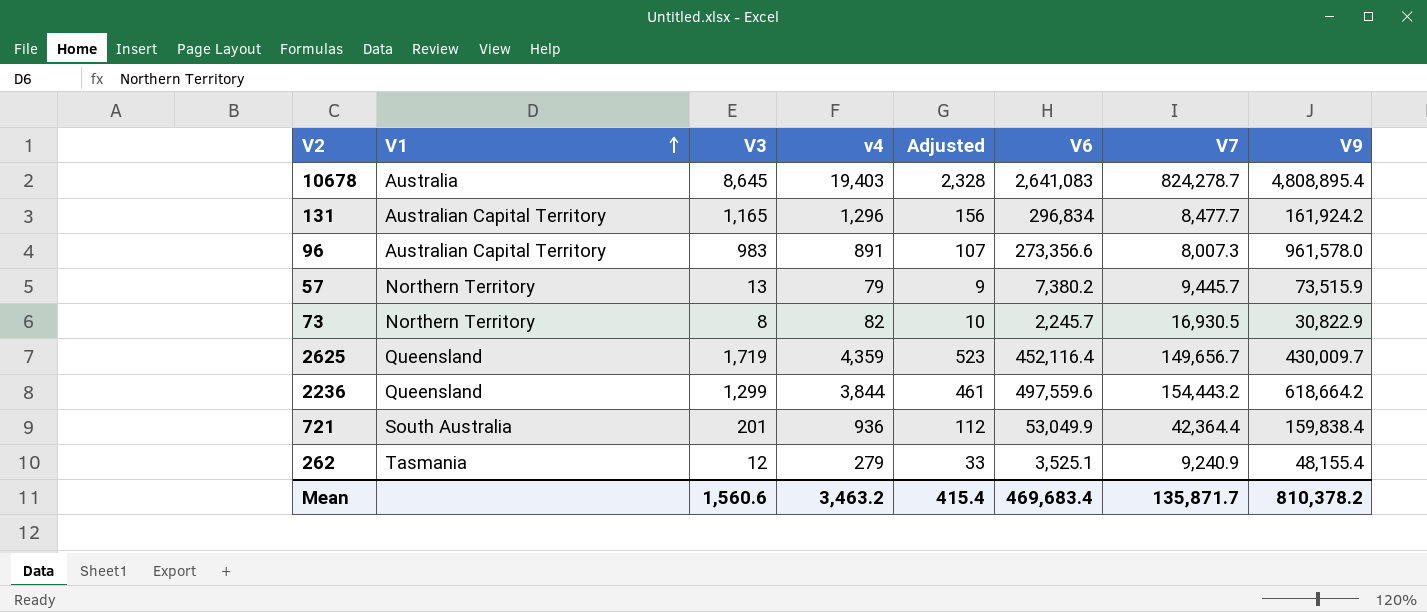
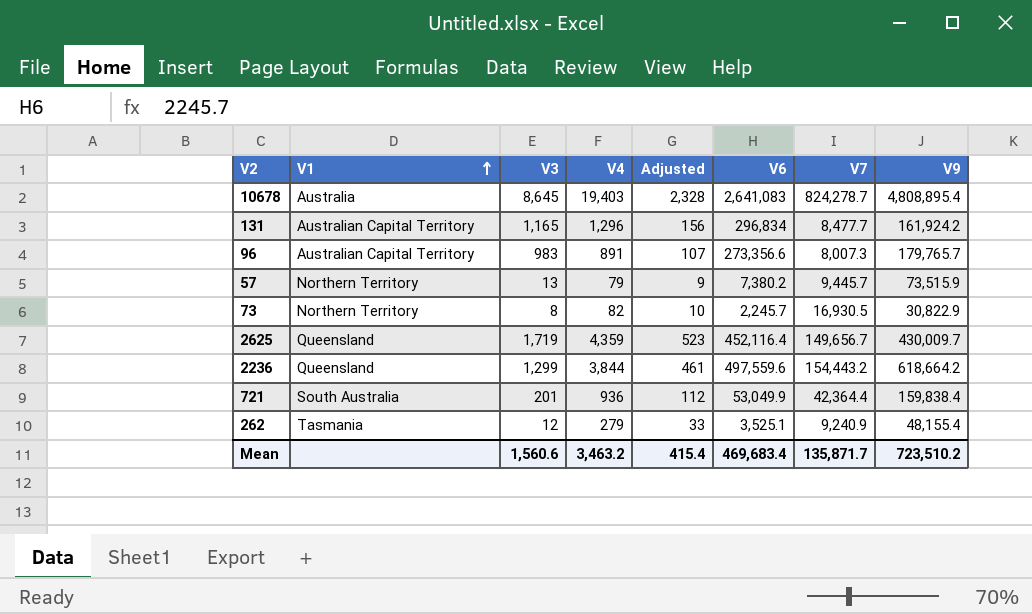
column name: v4 -> V4
96 | V9: 961,578.0 -> 179,765.7
Mean | V9: 810,378.2 -> 723,510.2

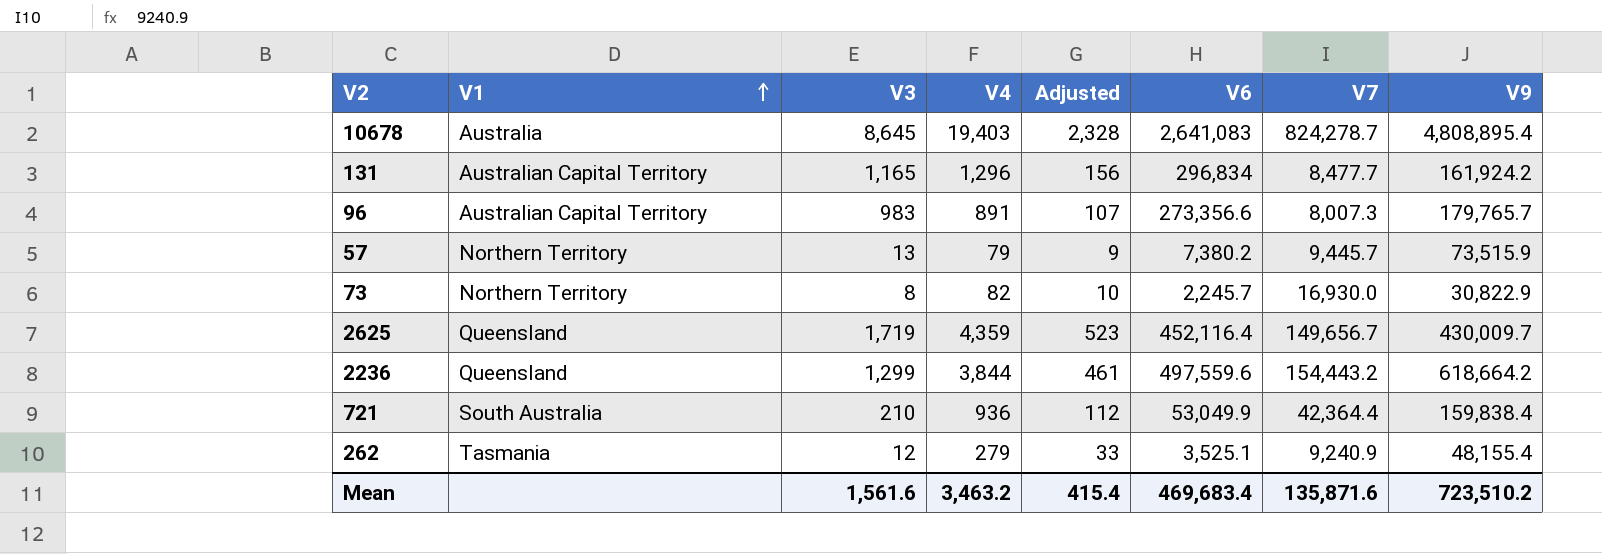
73 | V7: 16,930.5 -> 16,930.0
721 | V3: 201 -> 210
Mean | V3: 1,560.6 -> 1,561.6
Mean | V7: 135,871.7 -> 135,871.6

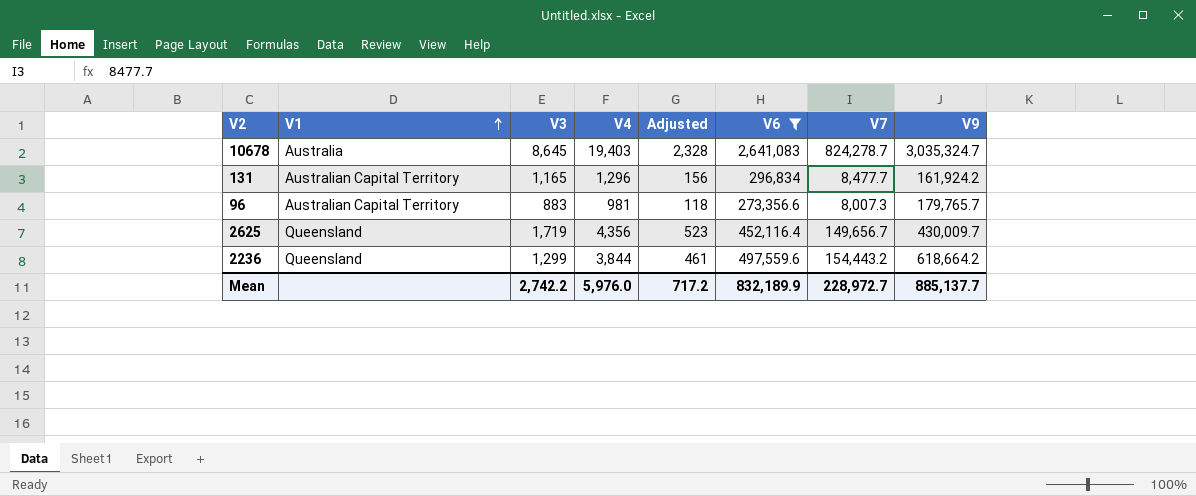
filter: none -> V6 >= 273,356.6
10678 | V9: 4,808,895.4 -> 3,035,324.7
96 | V3: 983 -> 883
96 | V4: 891 -> 981
96 | Adjusted: 107 -> 118
2625 | V4: 4,359 -> 4,356
Mean | V3: 1,561.6 -> 2,742.2
Mean | V4: 3,463.2 -> 5,976.0
Mean | Adjusted: 415.4 -> 717.2
Mean | V6: 469,683.4 -> 832,189.9
Mean | V7: 135,871.6 -> 228,972.7
Mean | V9: 723,510.2 -> 885,137.7

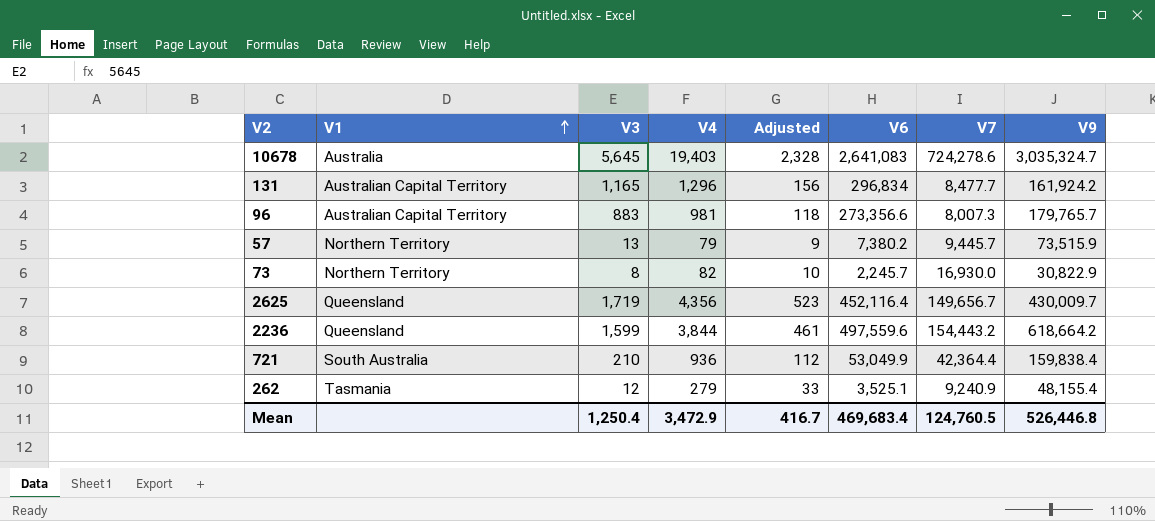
filter: V6 >= 273,356.6 -> none
10678 | V3: 8,645 -> 5,645
10678 | V7: 824,278.7 -> 724,278.6
2236 | V3: 1,299 -> 1,599
Mean | V3: 2,742.2 -> 1,250.4
Mean | V4: 5,976.0 -> 3,472.9
Mean | Adjusted: 717.2 -> 416.7
Mean | V6: 832,189.9 -> 469,683.4
Mean | V7: 228,972.7 -> 124,760.5
Mean | V9: 885,137.7 -> 526,446.8

